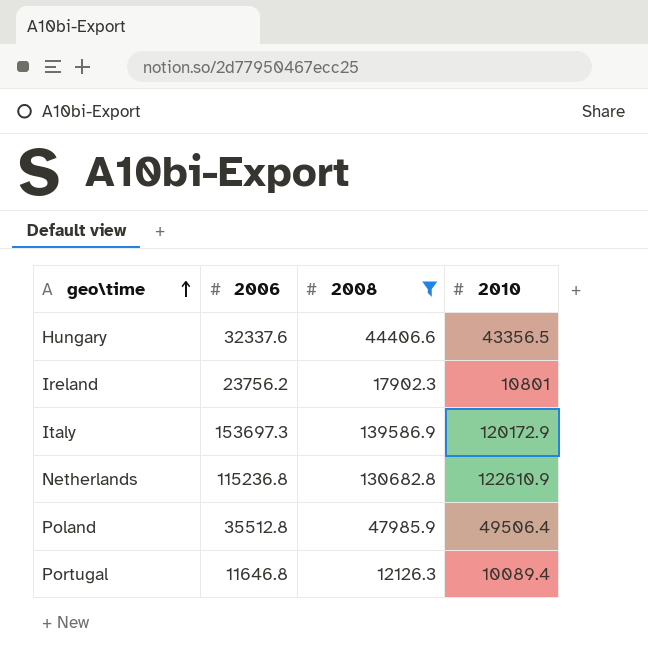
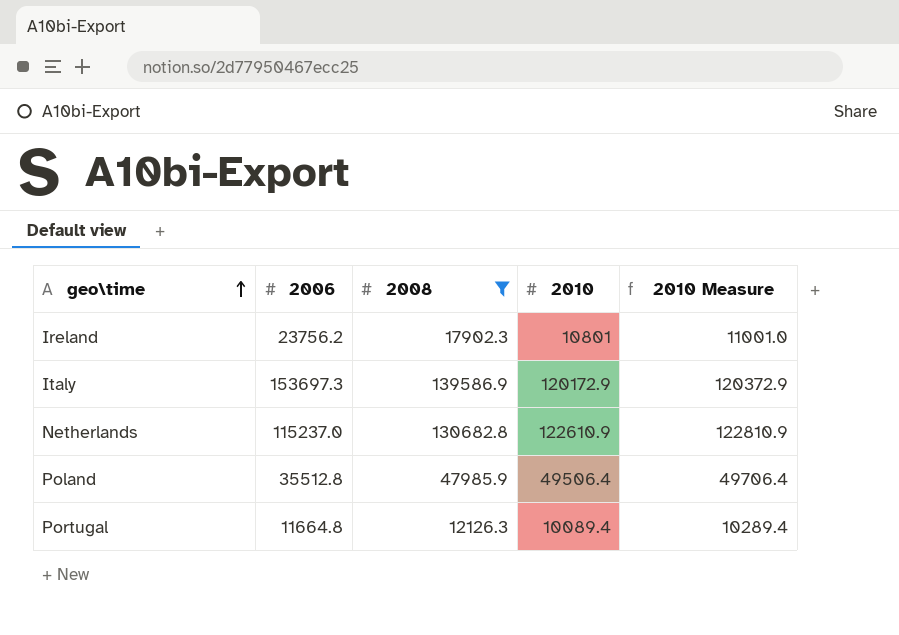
column 2010 Measure | formula: none -> [2010] + 200
row Hungary: 32337.6 | 44406.6 | 43356.5 -> none
Netherlands | 2006: 115236.8 -> 115237.0
Portugal | 2006: 11646.8 -> 11664.8

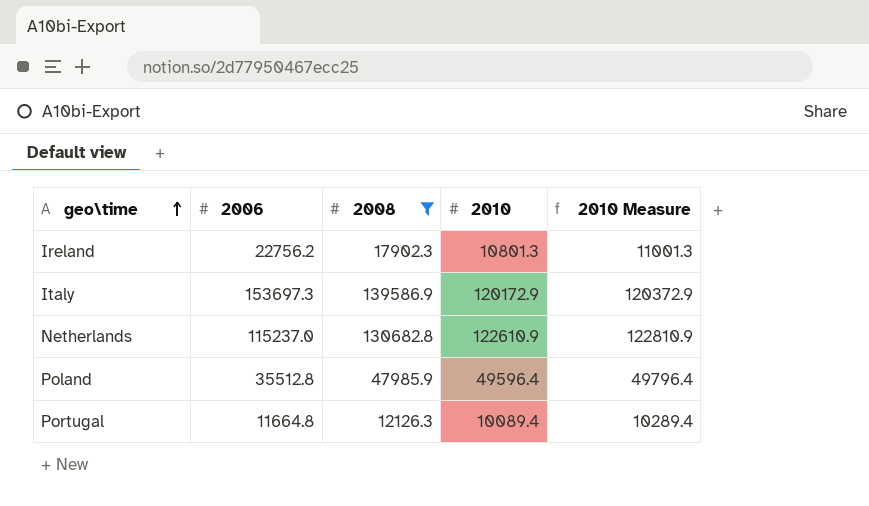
Ireland | 2006: 23756.2 -> 22756.2
Ireland | 2010: 10801 -> 10801.3
Ireland | 2010 Measure: 11001.0 -> 11001.3
Poland | 2010: 49506.4 -> 49596.4
Poland | 2010 Measure: 49706.4 -> 49796.4

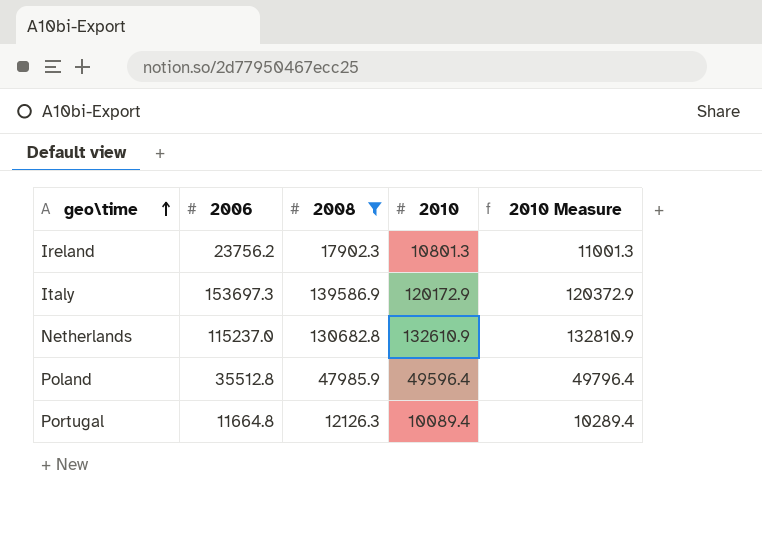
Ireland | 2006: 22756.2 -> 23756.2
Netherlands | 2010: 122610.9 -> 132610.9
Netherlands | 2010 Measure: 122810.9 -> 132810.9

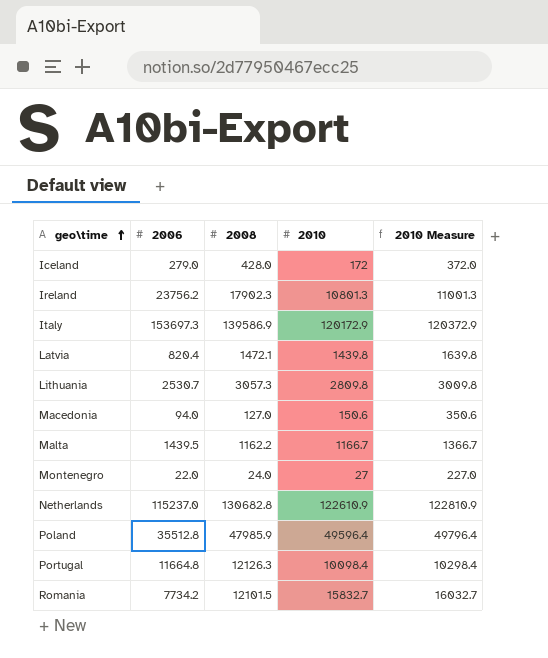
filter: 2008 >= 12126.3 -> none
Netherlands | 2010: 132610.9 -> 122610.9
Netherlands | 2010 Measure: 132810.9 -> 122810.9
Portugal | 2010: 10089.4 -> 10098.4
Portugal | 2010 Measure: 10289.4 -> 10298.4

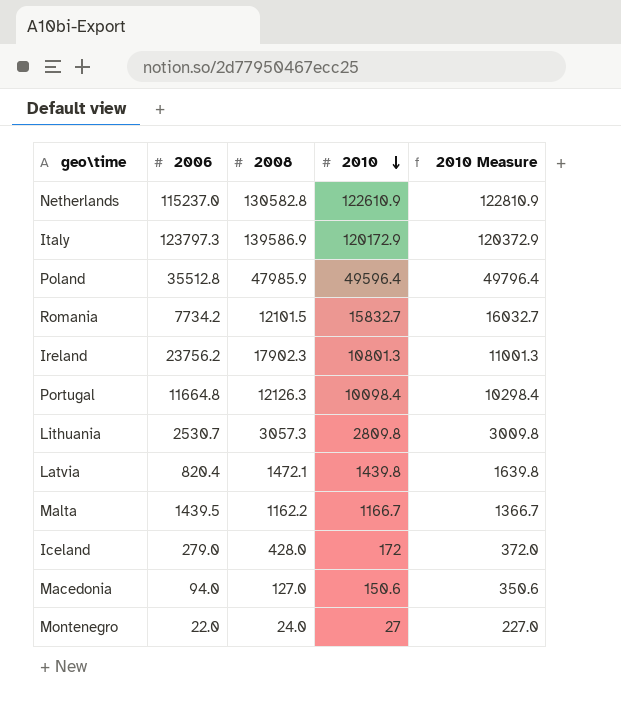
row order: geo\time ascending -> 2010 descending
Netherlands | 2008: 130682.8 -> 130582.8
Italy | 2006: 153697.3 -> 123797.3

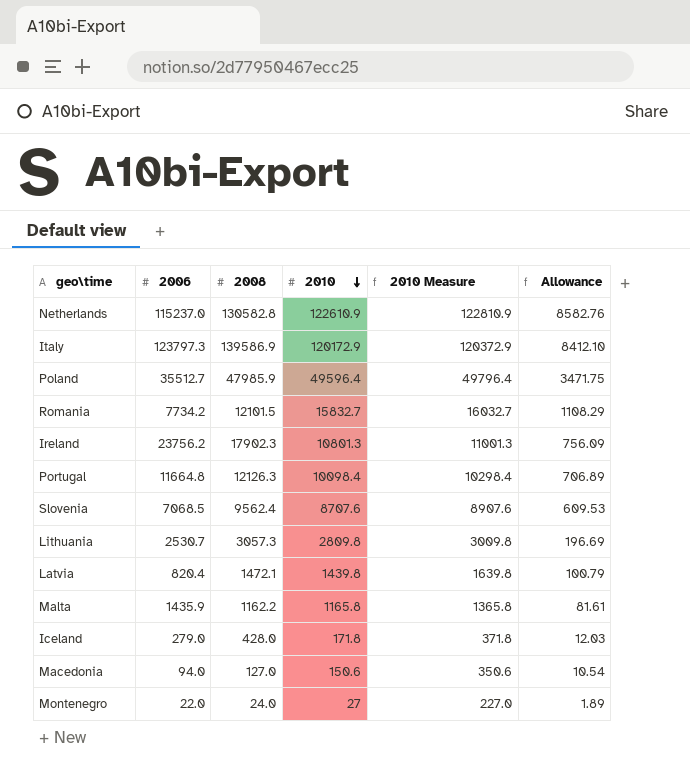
column Allowance | formula: none -> [2010] * 0.07
Poland | 2006: 35512.8 -> 35512.7
row Slovenia: none -> 7068.5 | 9562.4 | 8707.6 | 8907.6 | 609.53
Malta | 2006: 1439.5 -> 1435.9
Malta | 2010: 1166.7 -> 1165.8
Malta | 2010 Measure: 1366.7 -> 1365.8
Iceland | 2010: 172 -> 171.8
Iceland | 2010 Measure: 372.0 -> 371.8

